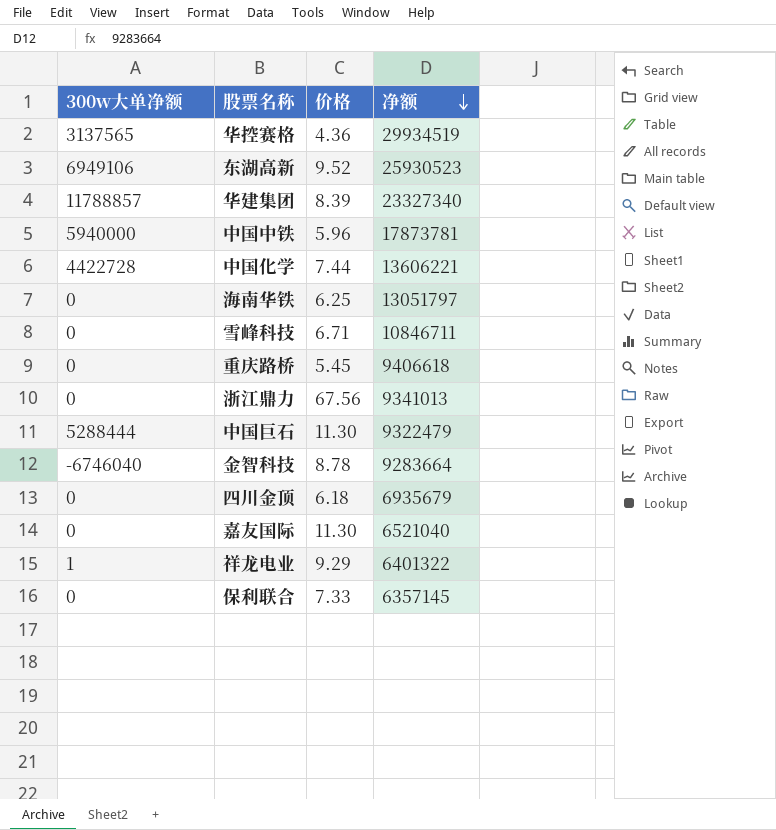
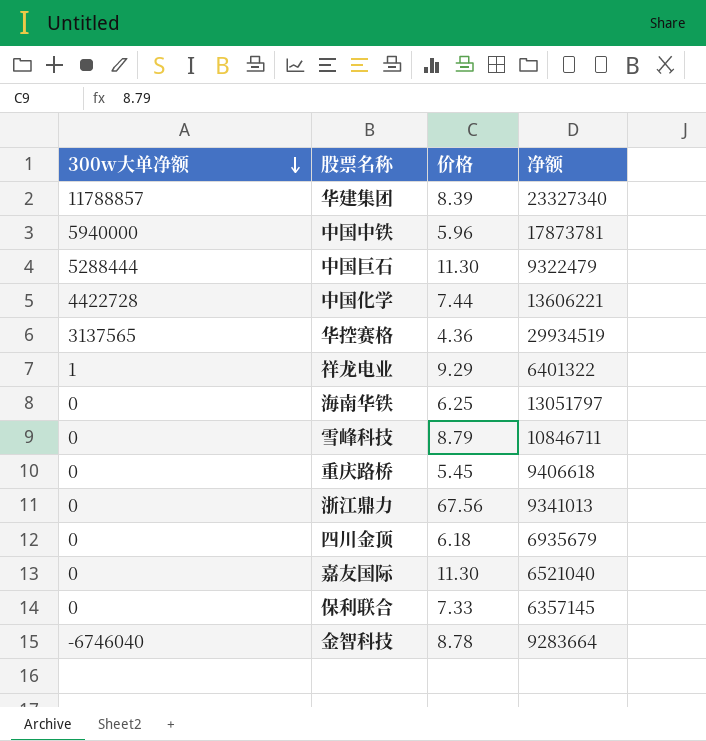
row order: 净额 descending -> 300w大单净额 descending
row 东湖高新: 6949106 | 9.52 | 25930523 -> none
雪峰科技 | 价格: 6.71 -> 8.79

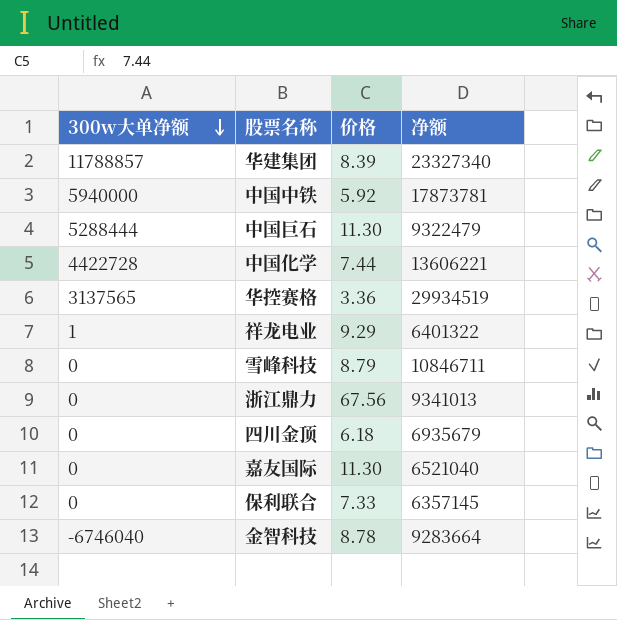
row 海南华铁: 0 | 6.25 | 13051797 -> none
row 重庆路桥: 0 | 5.45 | 9406618 -> none
中国中铁 | 价格: 5.96 -> 5.92
华控赛格 | 价格: 4.36 -> 3.36

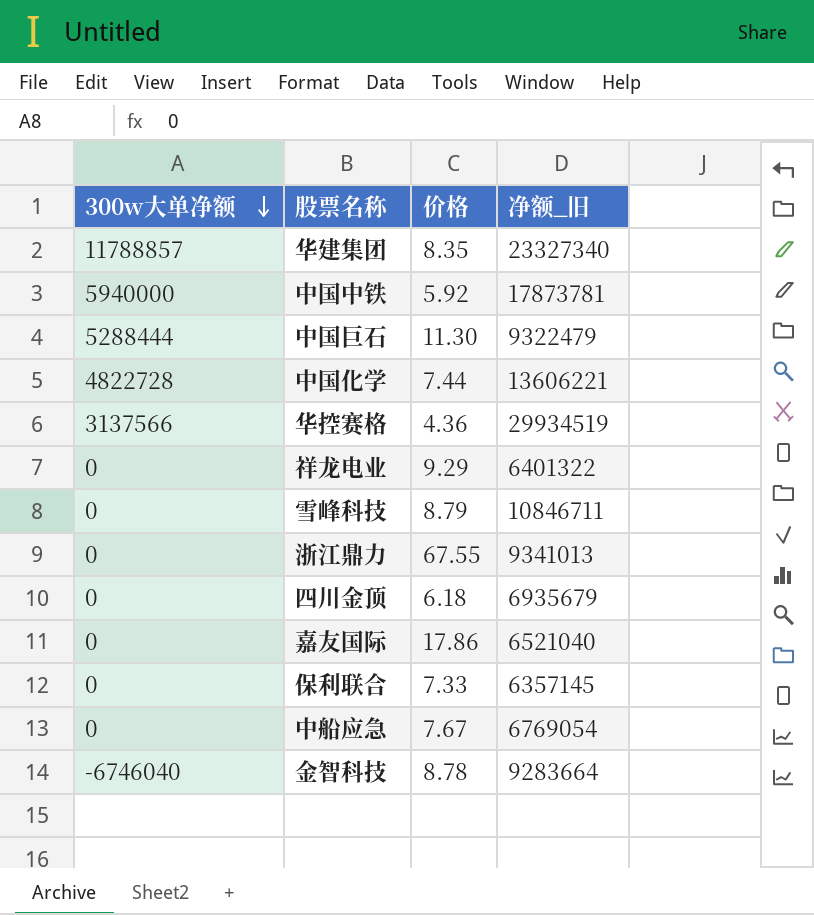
column name: 净额 -> 净额_旧
华建集团 | 价格: 8.39 -> 8.35
中国化学 | 300w大单净额: 4422728 -> 4822728
华控赛格 | 300w大单净额: 3137565 -> 3137566
华控赛格 | 价格: 3.36 -> 4.36
祥龙电业 | 300w大单净额: 1 -> 0
浙江鼎力 | 价格: 67.56 -> 67.55
嘉友国际 | 价格: 11.30 -> 17.86
row 中船应急: none -> 0 | 7.67 | 6769054

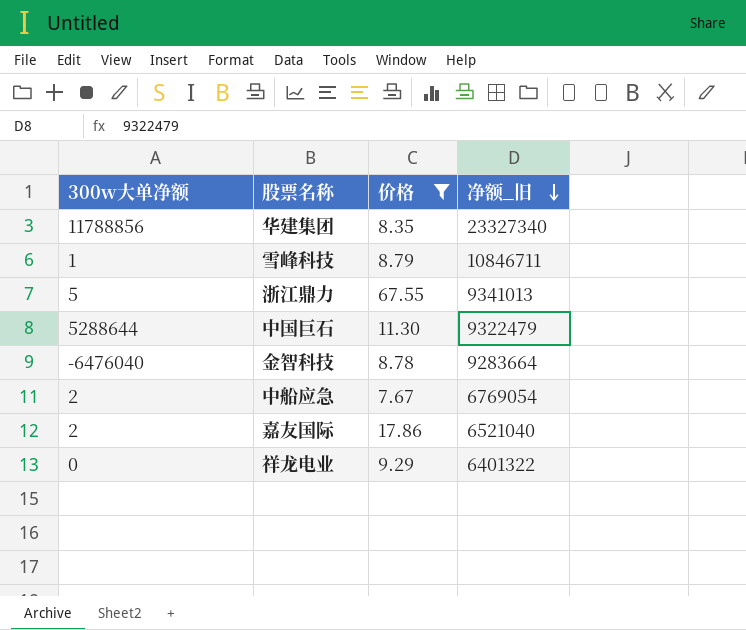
filter: none -> 价格 >= 7.67
row order: 300w大单净额 descending -> 净额_旧 descending
华建集团 | 300w大单净额: 11788857 -> 11788856
雪峰科技 | 300w大单净额: 0 -> 1
浙江鼎力 | 300w大单净额: 0 -> 5
中国巨石 | 300w大单净额: 5288444 -> 5288644
金智科技 | 300w大单净额: -6746040 -> -6476040
中船应急 | 300w大单净额: 0 -> 2
嘉友国际 | 300w大单净额: 0 -> 2

